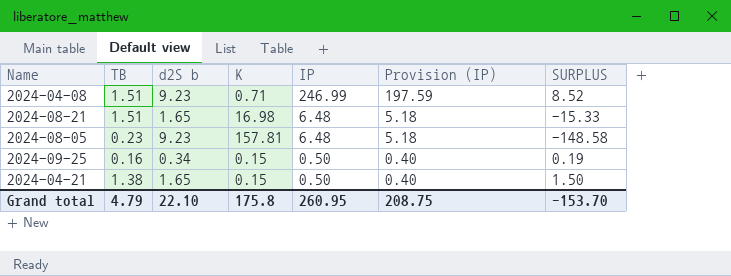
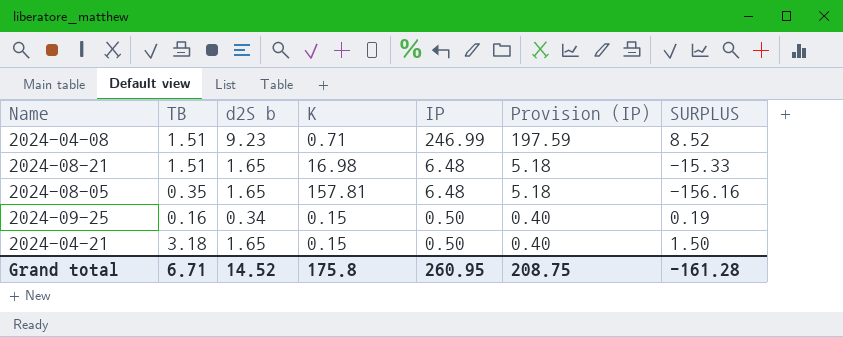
2024-08-05 | TB: 0.23 -> 0.35
2024-08-05 | d2S b: 9.23 -> 1.65
2024-08-05 | SURPLUS: -148.58 -> -156.16
2024-04-21 | TB: 1.38 -> 3.18
Grand total | TB: 4.79 -> 6.71
Grand total | d2S b: 22.10 -> 14.52
Grand total | SURPLUS: -153.70 -> -161.28

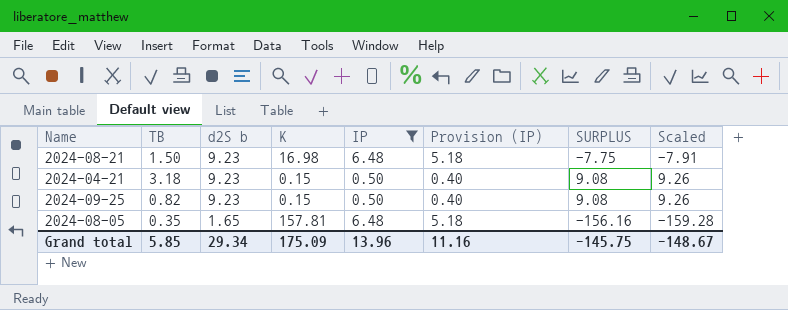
filter: none -> IP != 246.99
row order: IP descending -> d2S b descending
column Scaled | formula: none -> [SURPLUS] * 1.02
2024-08-21 | TB: 1.51 -> 1.50
2024-08-21 | d2S b: 1.65 -> 9.23
2024-08-21 | SURPLUS: -15.33 -> -7.75
2024-04-21 | d2S b: 1.65 -> 9.23
2024-04-21 | SURPLUS: 1.50 -> 9.08
2024-09-25 | TB: 0.16 -> 0.82
2024-09-25 | d2S b: 0.34 -> 9.23
2024-09-25 | SURPLUS: 0.19 -> 9.08
Grand total | TB: 6.71 -> 5.85
Grand total | d2S b: 14.52 -> 29.34
Grand total | K: 175.8 -> 175.09
Grand total | IP: 260.95 -> 13.96
Grand total | Provision (IP): 208.75 -> 11.16
Grand total | SURPLUS: -161.28 -> -145.75

